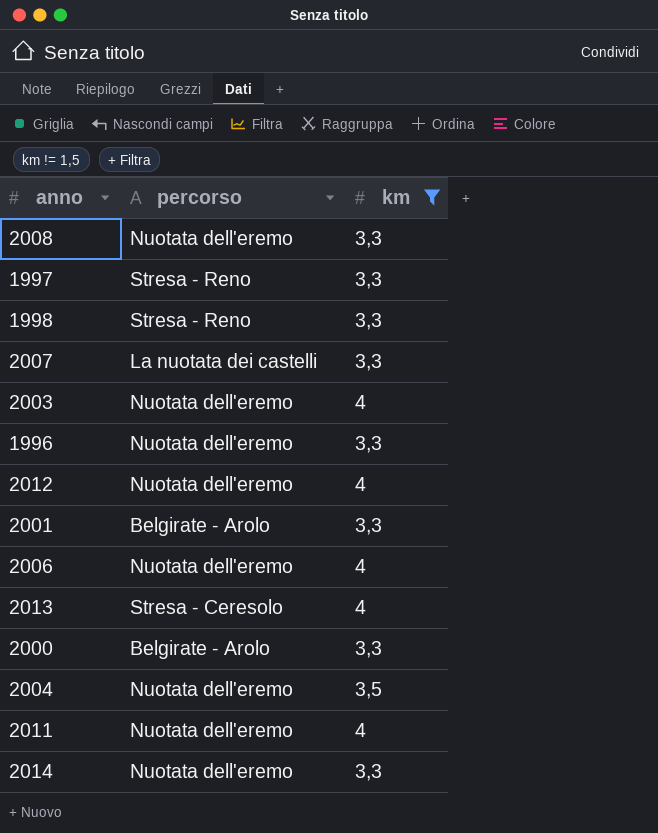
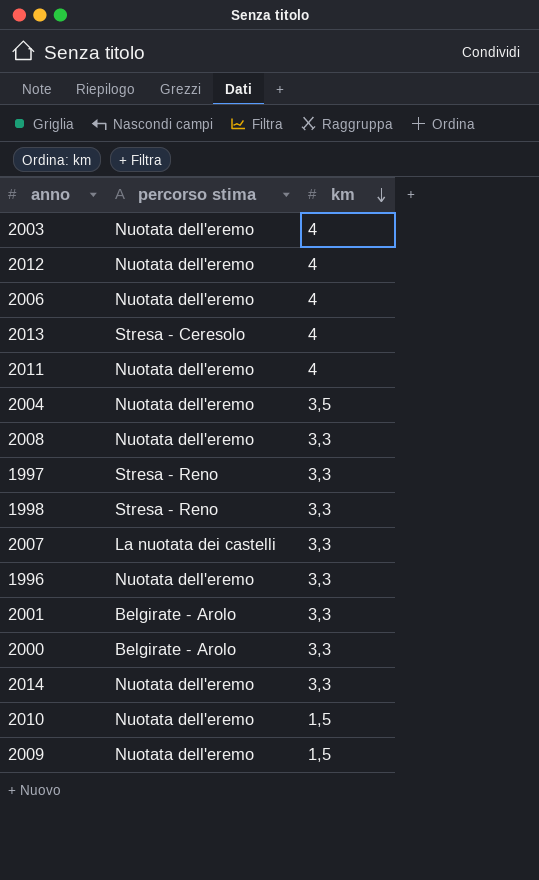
filter: km != 1,5 -> none
row order: none -> km descending
column name: percorso -> percorso stima

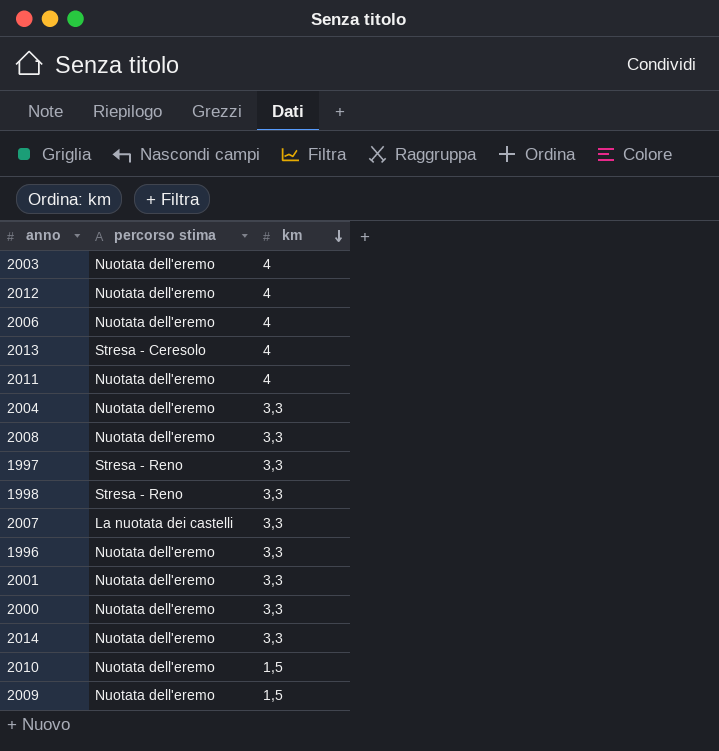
2004 | km: 3,5 -> 3,3
2001 | percorso stima: Belgirate - Arolo -> Nuotata dell'eremo
2000 | percorso stima: Belgirate - Arolo -> Nuotata dell'eremo

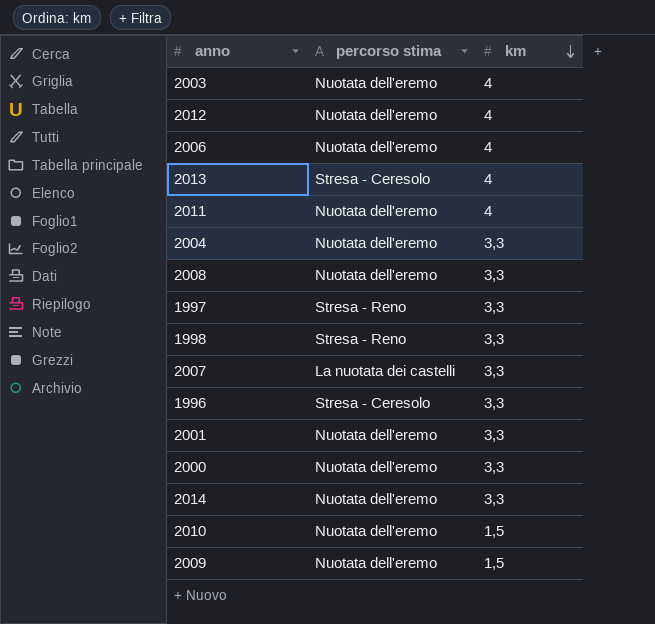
1996 | percorso stima: Nuotata dell'eremo -> Stresa - Ceresolo

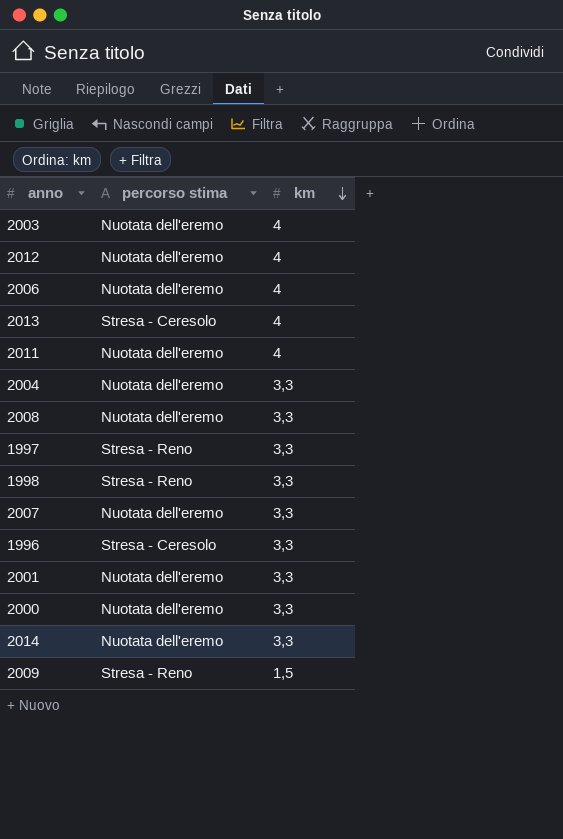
row 2010: Nuotata dell'eremo | 1,5 -> none
2007 | percorso stima: La nuotata dei castelli -> Nuotata dell'eremo
2009 | percorso stima: Nuotata dell'eremo -> Stresa - Reno

